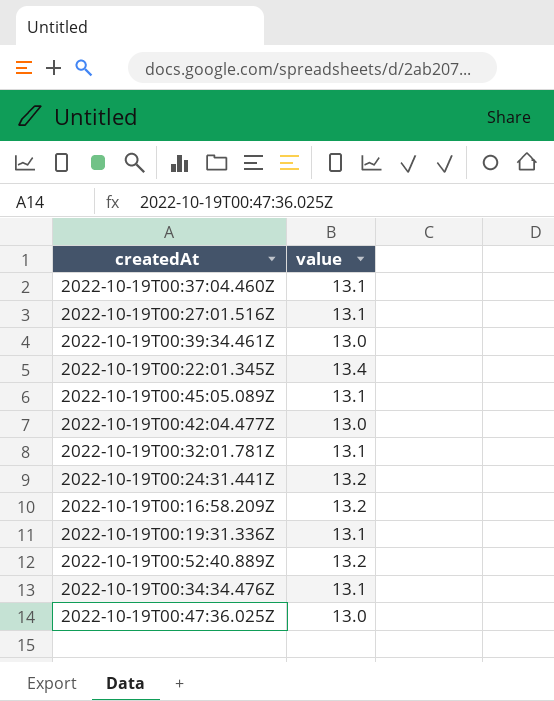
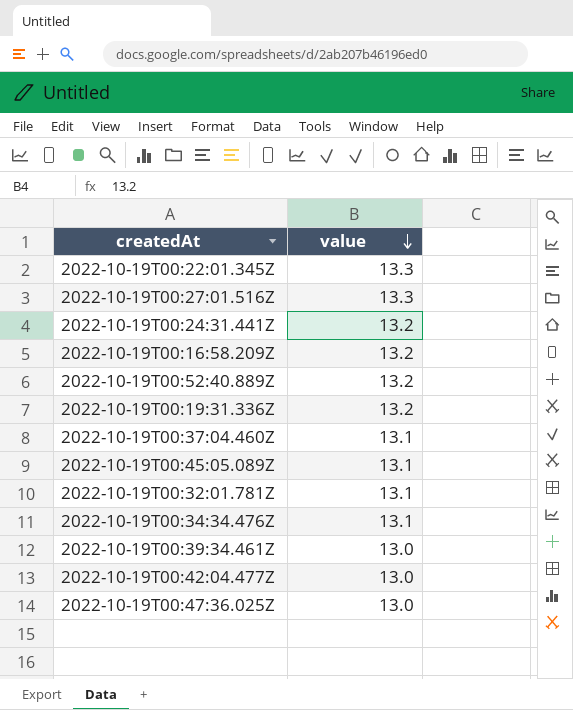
row order: none -> value descending
2022-10-19T00:22:01.345Z | value: 13.4 -> 13.3
2022-10-19T00:27:01.516Z | value: 13.1 -> 13.3
2022-10-19T00:19:31.336Z | value: 13.1 -> 13.2

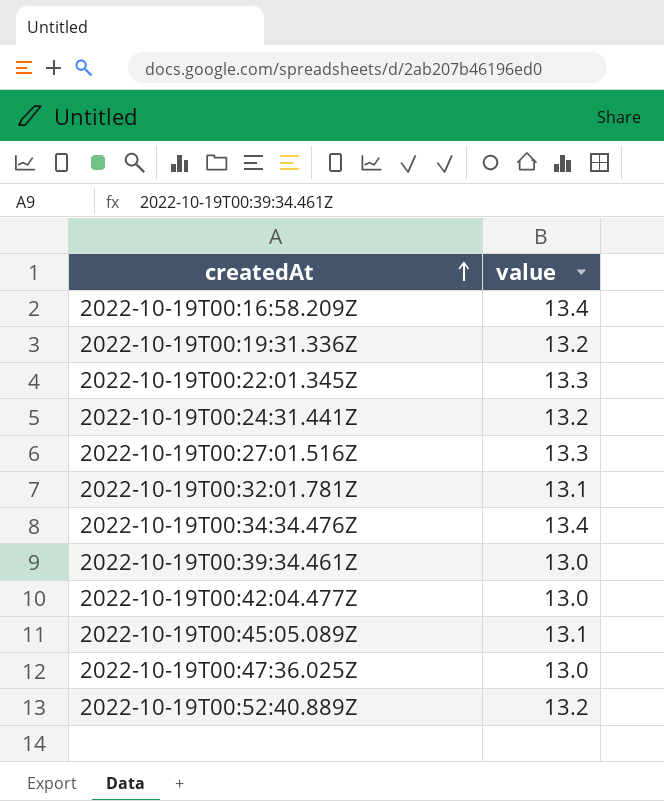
row order: value descending -> createdAt ascending
row 2022-10-19T00:37:04.460Z: 13.1 -> none
2022-10-19T00:16:58.209Z | value: 13.2 -> 13.4
2022-10-19T00:34:34.476Z | value: 13.1 -> 13.4

